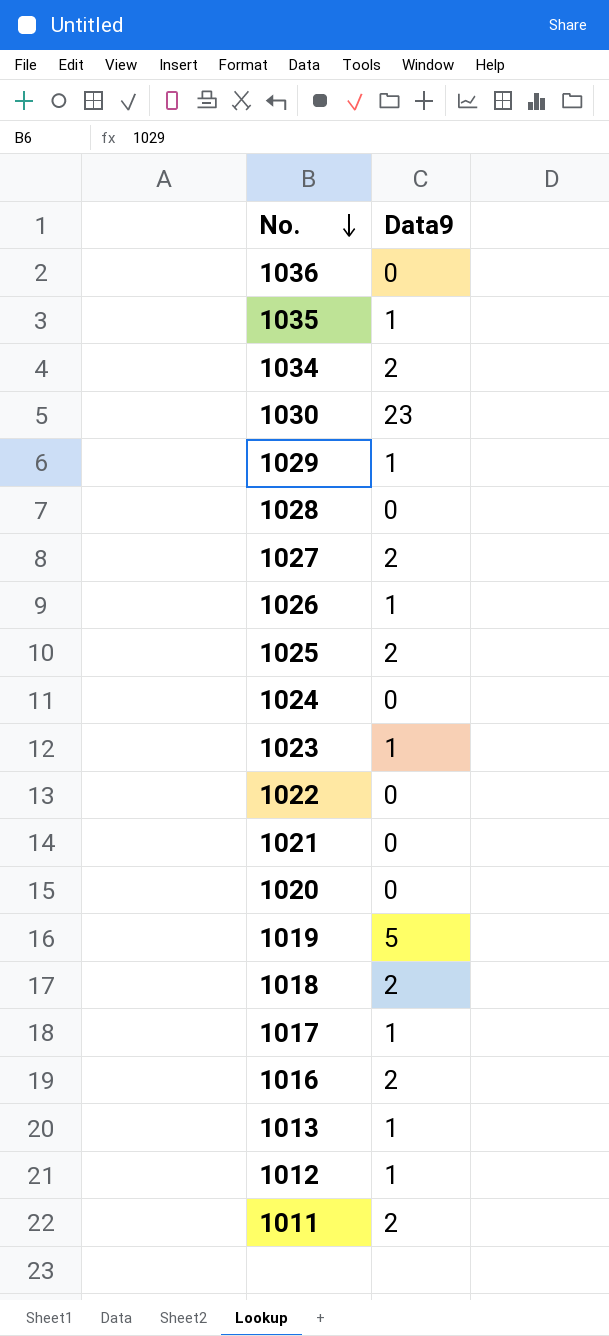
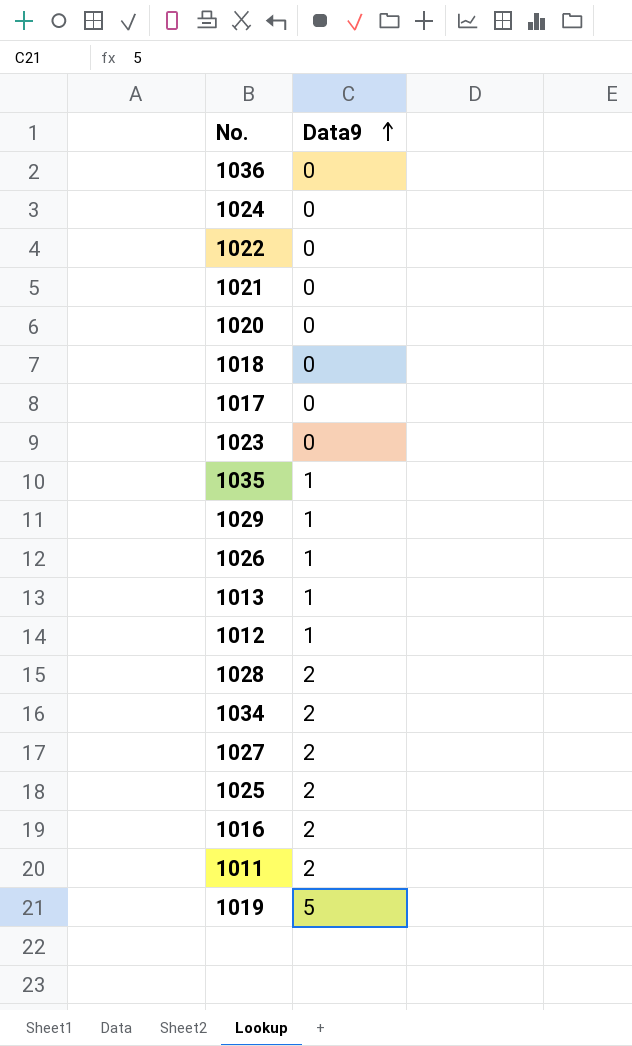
row order: No. descending -> Data9 ascending
row 1030: 23 -> none
1018 | Data9: 2 -> 0
1017 | Data9: 1 -> 0
1023 | Data9: 1 -> 0
1028 | Data9: 0 -> 2

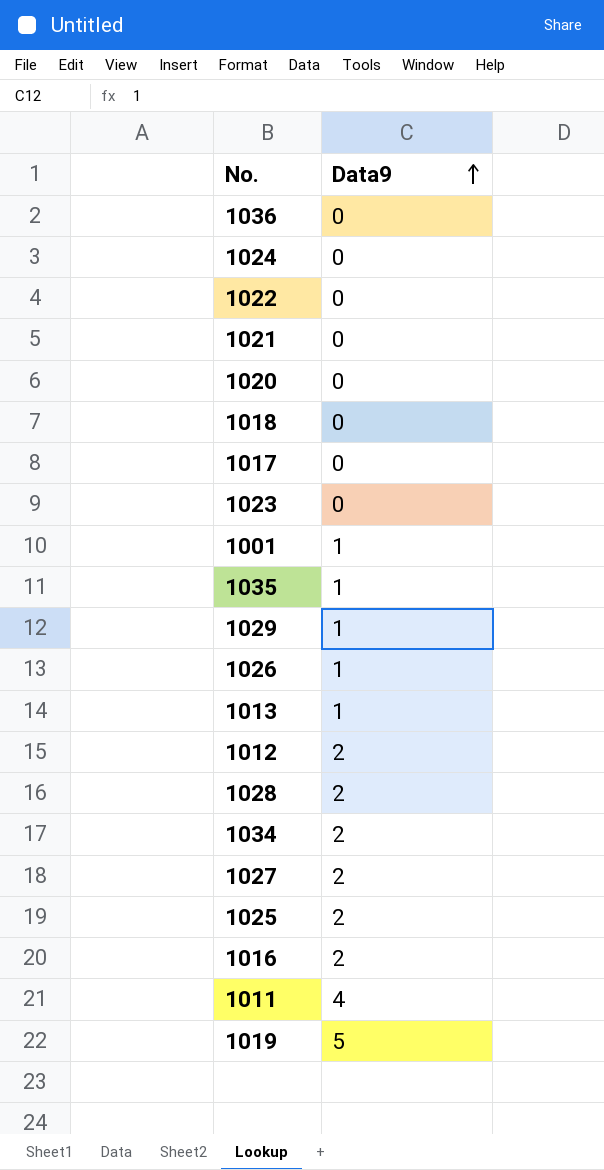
row 1001: none -> 1
1012 | Data9: 1 -> 2
1011 | Data9: 2 -> 4

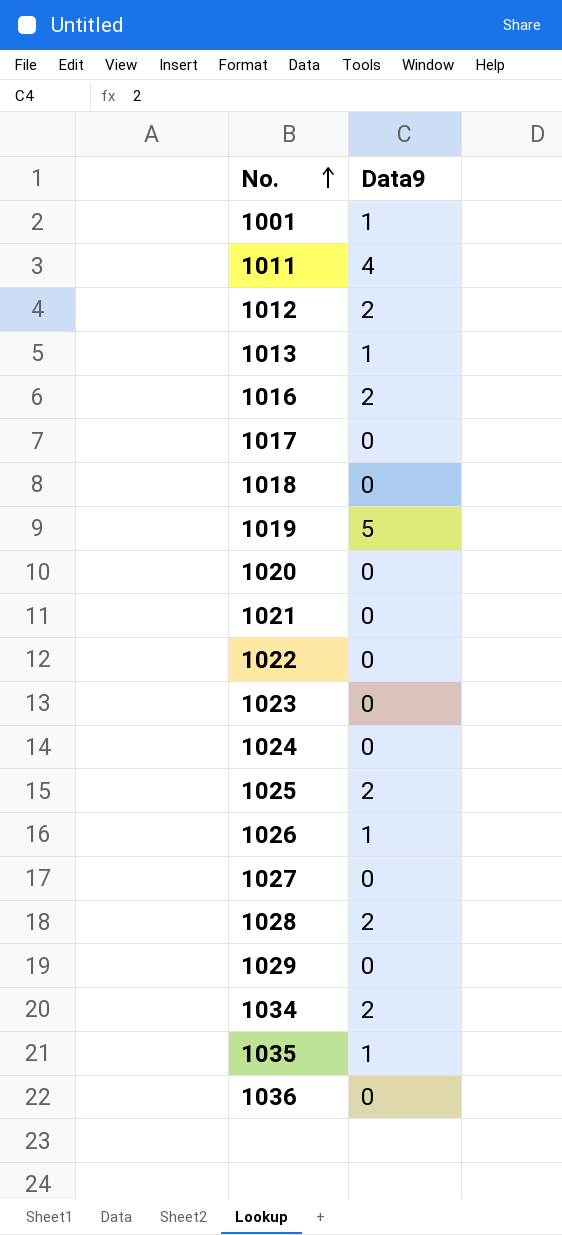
row order: Data9 ascending -> No. ascending
1027 | Data9: 2 -> 0
1029 | Data9: 1 -> 0

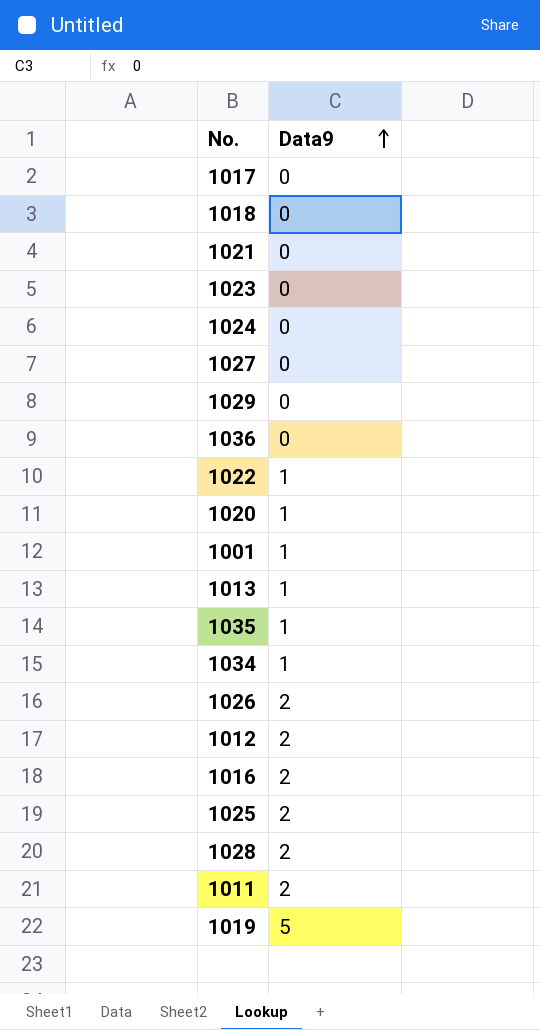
row order: No. ascending -> Data9 ascending
1022 | Data9: 0 -> 1
1020 | Data9: 0 -> 1
1034 | Data9: 2 -> 1
1026 | Data9: 1 -> 2
1011 | Data9: 4 -> 2

